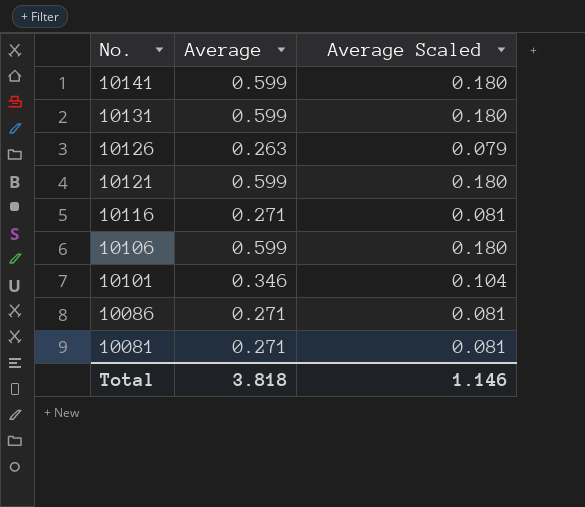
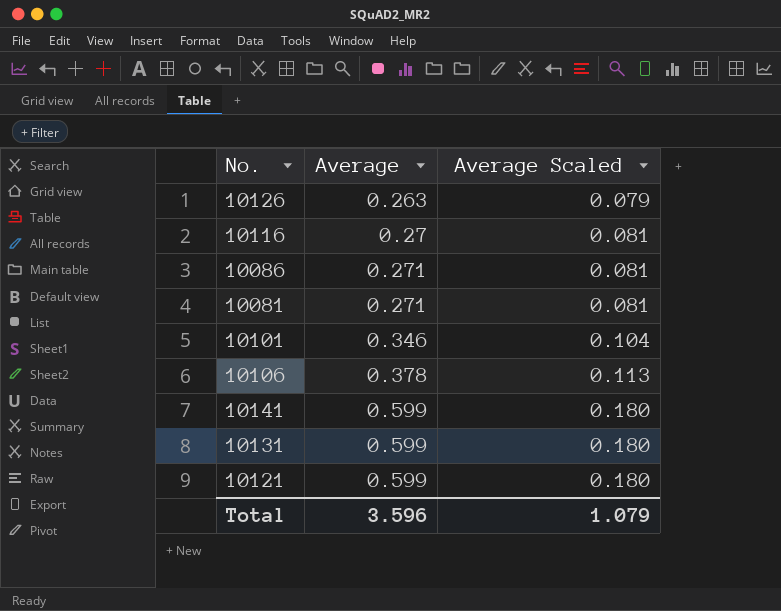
row order: No. descending -> Average ascending
10116 | Average: 0.271 -> 0.27
10106 | Average: 0.599 -> 0.378
10106 | Average Scaled: 0.180 -> 0.113
Total | Average: 3.818 -> 3.596
Total | Average Scaled: 1.146 -> 1.079

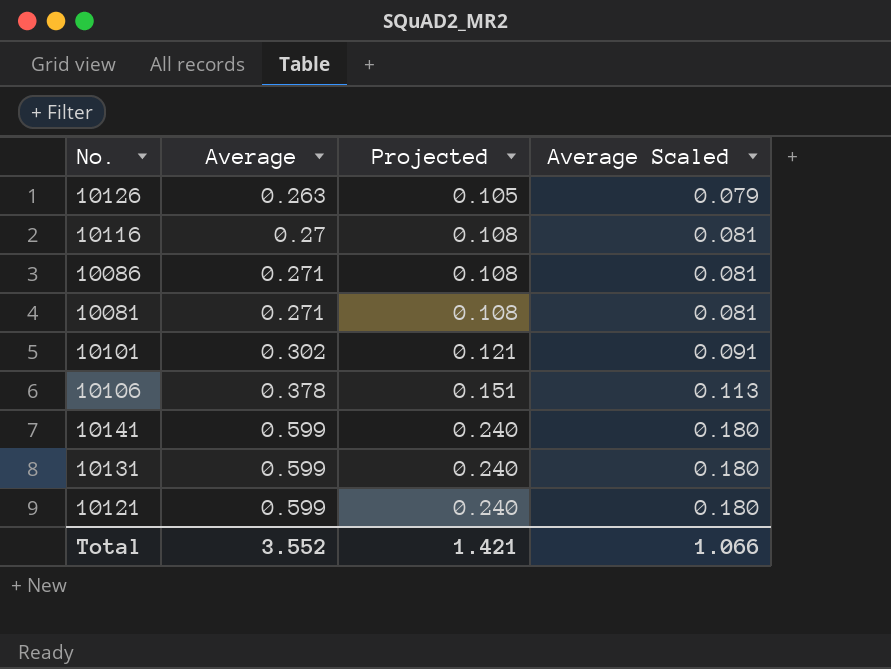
column Projected | formula: none -> [Average] * 0.4
10101 | Average: 0.346 -> 0.302
10101 | Average Scaled: 0.104 -> 0.091
Total | Average: 3.596 -> 3.552
Total | Average Scaled: 1.079 -> 1.066

